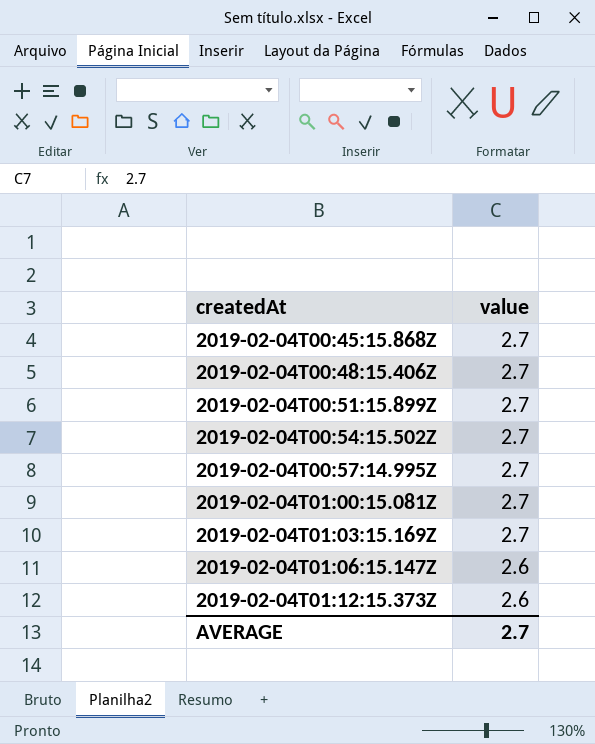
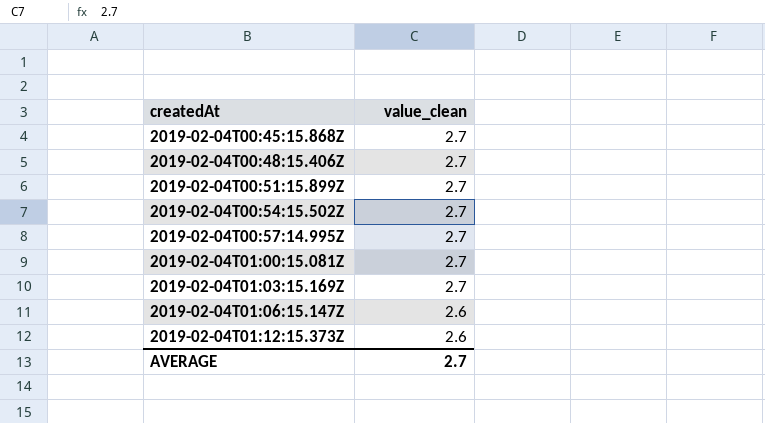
column name: value -> value_clean

